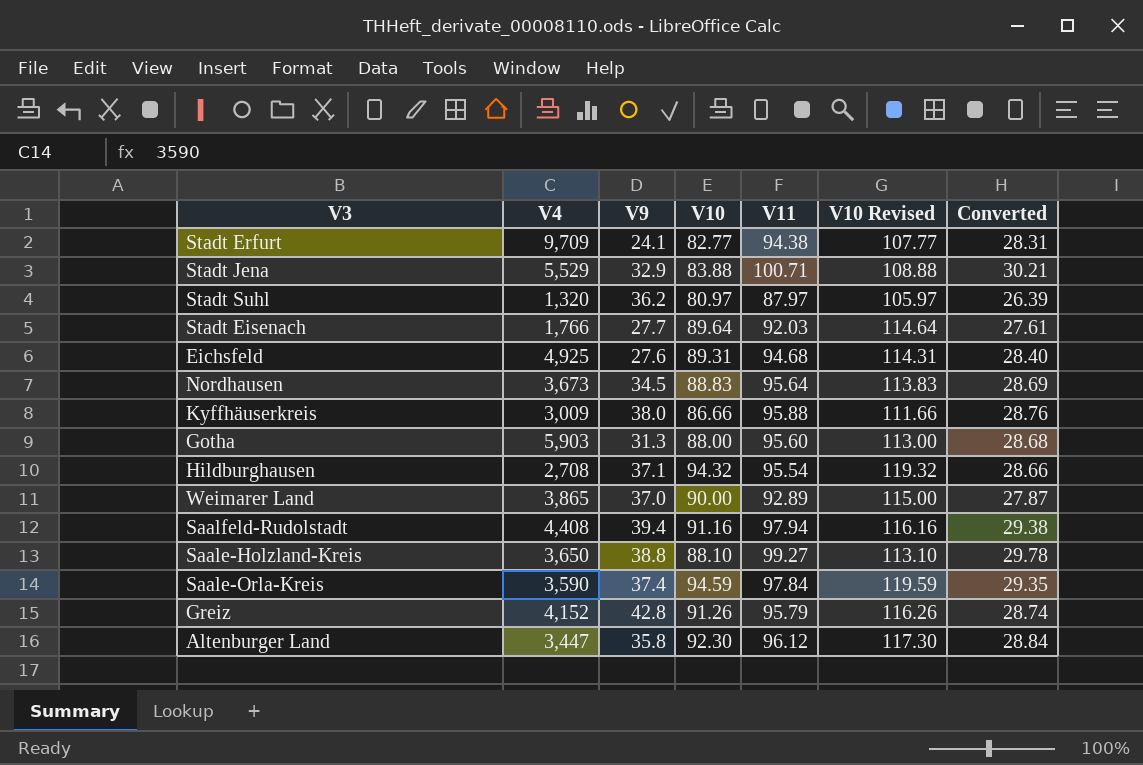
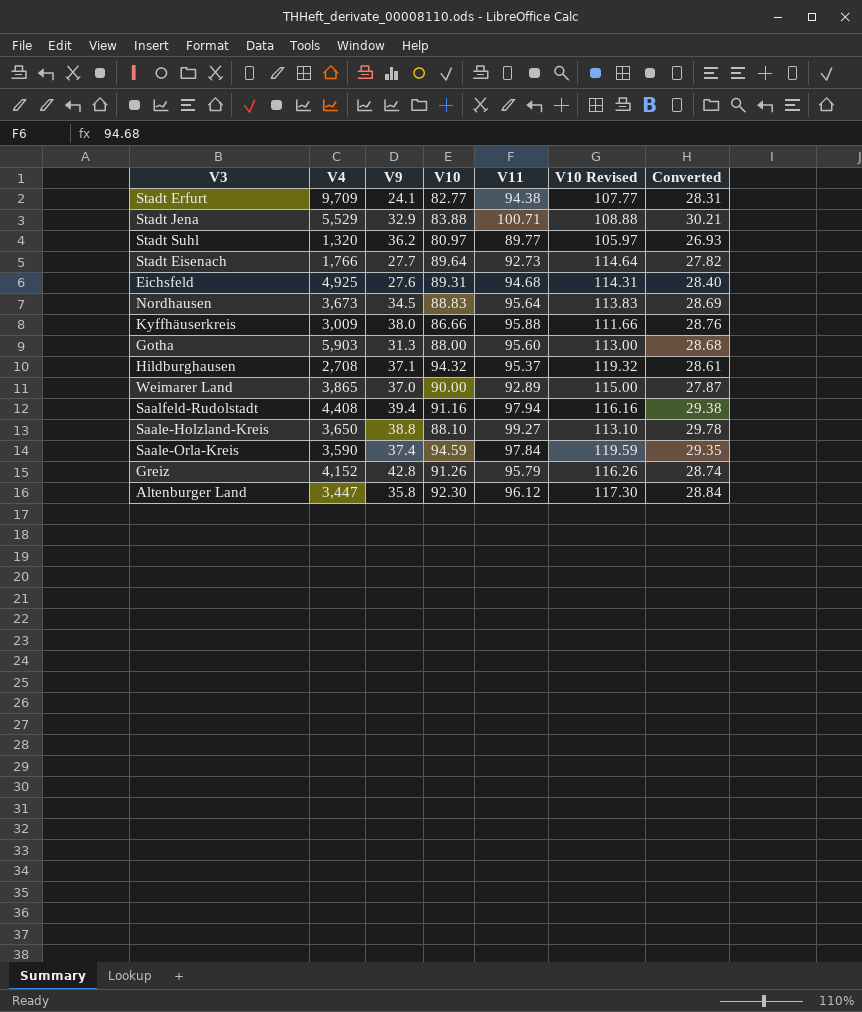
Stadt Suhl | V11: 87.97 -> 89.77
Stadt Suhl | Converted: 26.39 -> 26.93
Stadt Eisenach | V11: 92.03 -> 92.73
Stadt Eisenach | Converted: 27.61 -> 27.82
Hildburghausen | V11: 95.54 -> 95.37
Hildburghausen | Converted: 28.66 -> 28.61

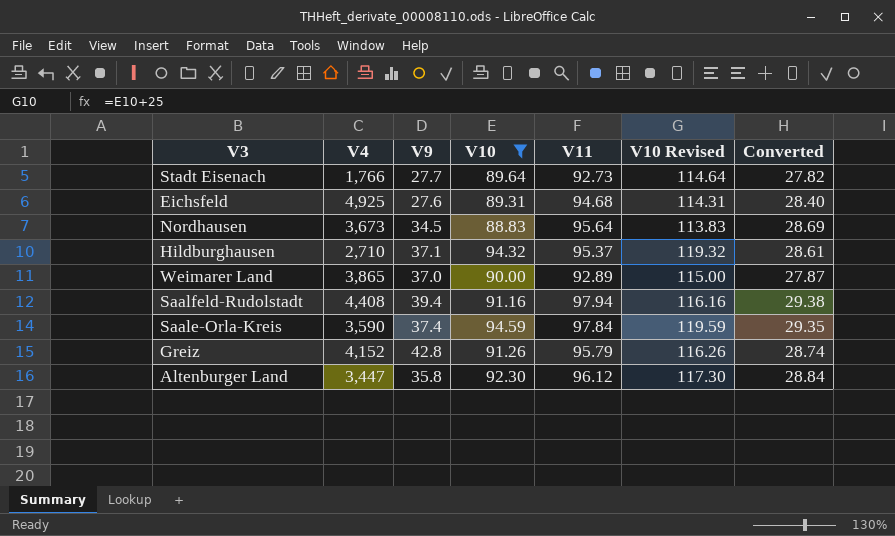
filter: none -> V10 >= 88.83
Hildburghausen | V4: 2,708 -> 2,710

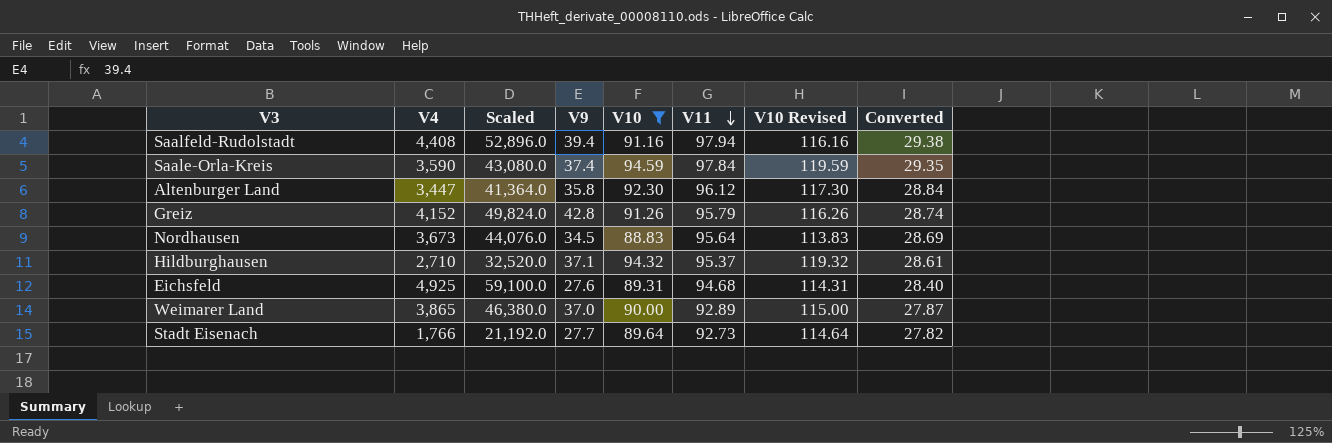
row order: none -> V11 descending
column Scaled | formula: none -> [V4] * 12

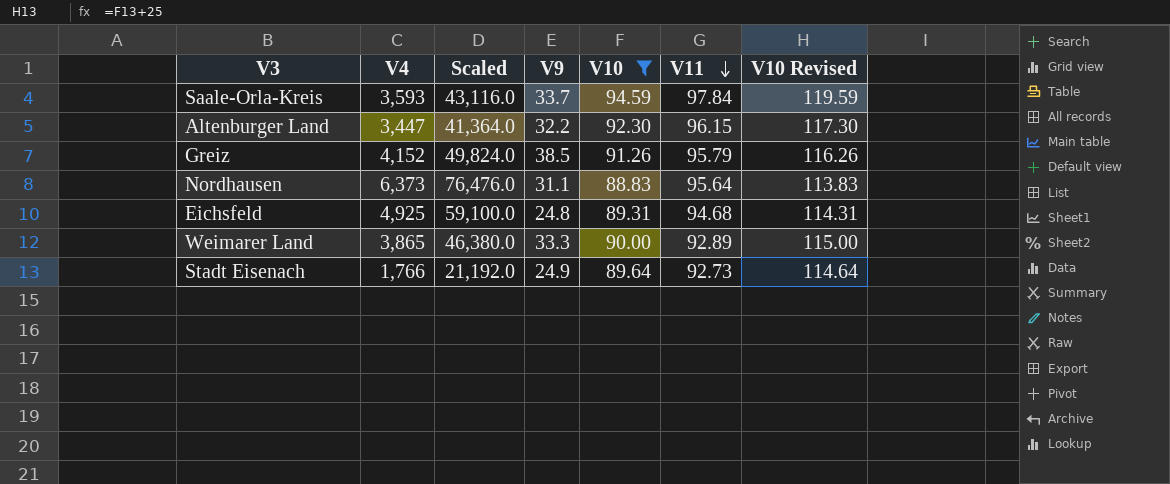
column Converted | formula: [V11] * 0.3 -> none
row Saalfeld-Rudolstadt: 4,408 | 52,896.0 | 39.4 | 91.16 | 97.94 | 116.16 | 29.38 -> none
row Hildburghausen: 2,710 | 32,520.0 | 37.1 | 94.32 | 95.37 | 119.32 | 28.61 -> none
Saale-Orla-Kreis | V4: 3,590 -> 3,593
Saale-Orla-Kreis | Scaled: 43,080.0 -> 43,116.0
Saale-Orla-Kreis | V9: 37.4 -> 33.7
Altenburger Land | V9: 35.8 -> 32.2
Altenburger Land | V11: 96.12 -> 96.15
Greiz | V9: 42.8 -> 38.5
Nordhausen | V4: 3,673 -> 6,373
Nordhausen | Scaled: 44,076.0 -> 76,476.0
Nordhausen | V9: 34.5 -> 31.1
Eichsfeld | V9: 27.6 -> 24.8
Weimarer Land | V9: 37.0 -> 33.3
Stadt Eisenach | V9: 27.7 -> 24.9

